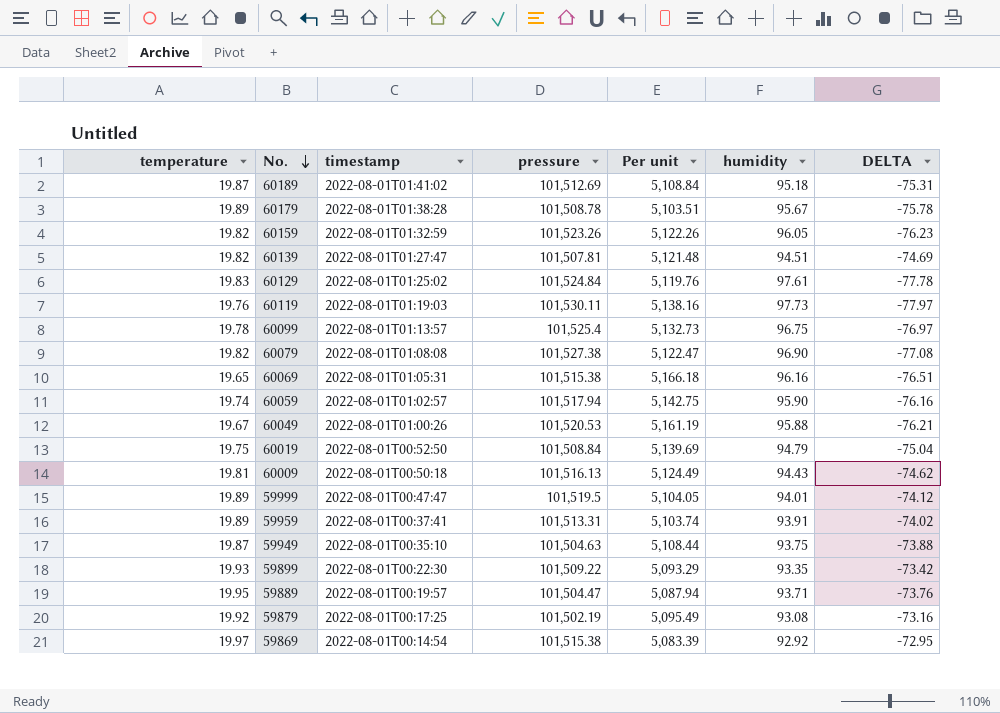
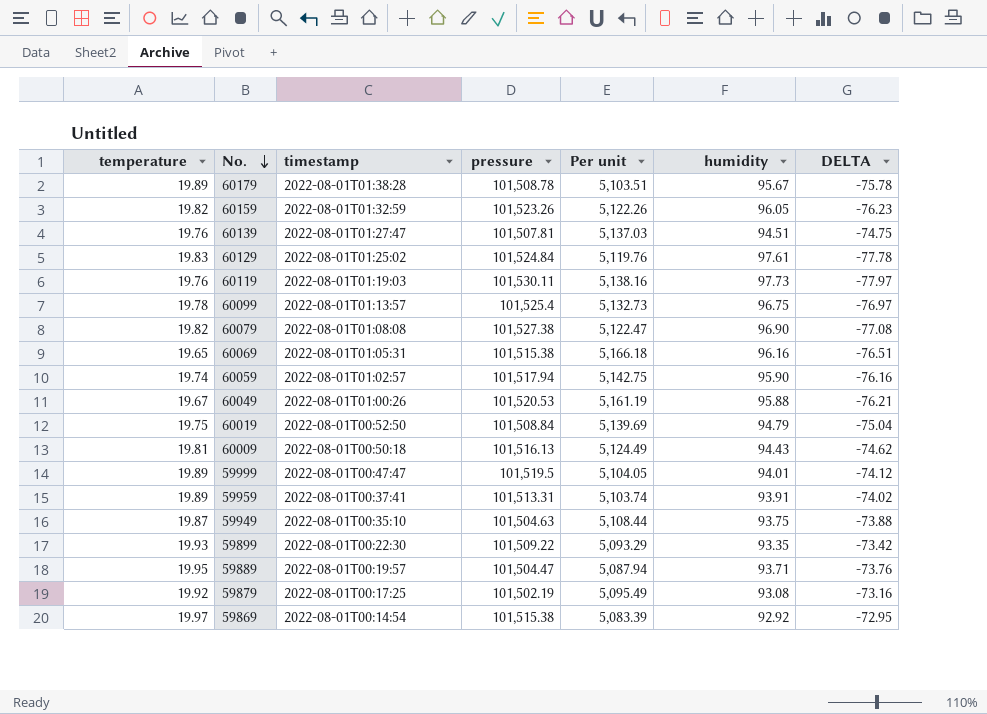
row 60189: 19.87 | 2022-08-01T01:41:02 | 101,512.69 | 5,108.84 | 95.18 | -75.31 -> none
60139 | temperature: 19.82 -> 19.76
60139 | Per unit: 5,121.48 -> 5,137.03
60139 | DELTA: -74.69 -> -74.75

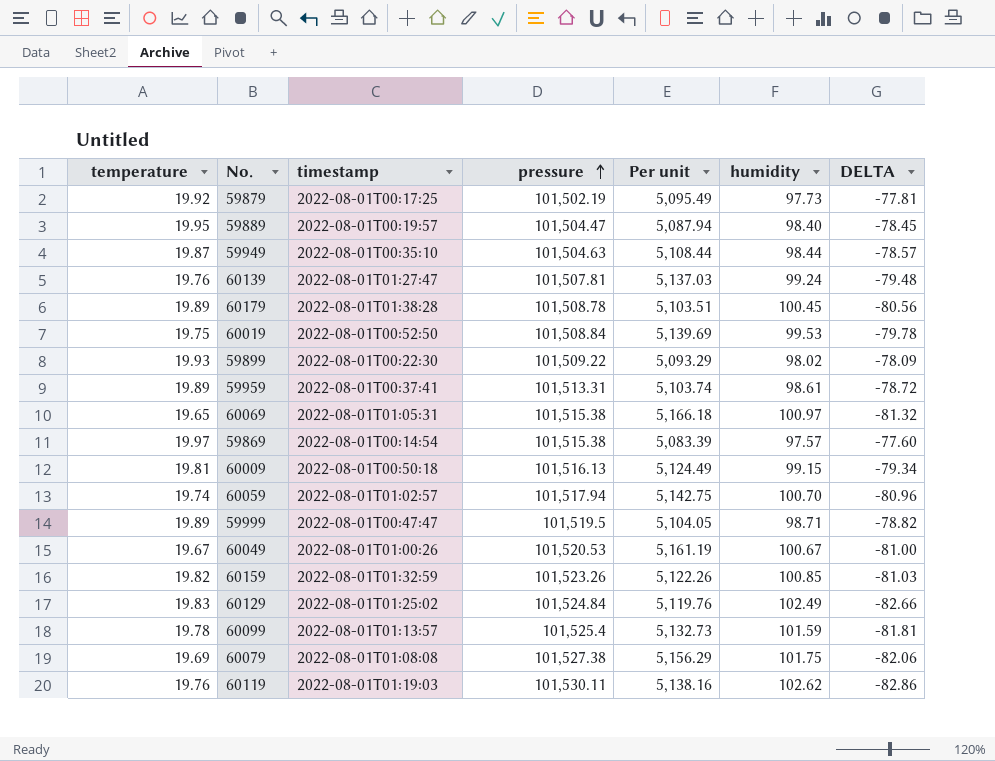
row order: No. descending -> pressure ascending
59879 | humidity: 93.08 -> 97.73
59879 | DELTA: -73.16 -> -77.81
59889 | humidity: 93.71 -> 98.40
59889 | DELTA: -73.76 -> -78.45
59949 | humidity: 93.75 -> 98.44
59949 | DELTA: -73.88 -> -78.57
60139 | humidity: 94.51 -> 99.24
60139 | DELTA: -74.75 -> -79.48
60179 | humidity: 95.67 -> 100.45
60179 | DELTA: -75.78 -> -80.56
60019 | humidity: 94.79 -> 99.53
60019 | DELTA: -75.04 -> -79.78
59899 | humidity: 93.35 -> 98.02
59899 | DELTA: -73.42 -> -78.09
59959 | humidity: 93.91 -> 98.61
59959 | DELTA: -74.02 -> -78.72
60069 | humidity: 96.16 -> 100.97
60069 | DELTA: -76.51 -> -81.32
59869 | humidity: 92.92 -> 97.57
59869 | DELTA: -72.95 -> -77.60
60009 | humidity: 94.43 -> 99.15
60009 | DELTA: -74.62 -> -79.34
60059 | humidity: 95.90 -> 100.70
60059 | DELTA: -76.16 -> -80.96
59999 | humidity: 94.01 -> 98.71
59999 | DELTA: -74.12 -> -78.82
60049 | humidity: 95.88 -> 100.67
60049 | DELTA: -76.21 -> -81.00
60159 | humidity: 96.05 -> 100.85
60159 | DELTA: -76.23 -> -81.03
60129 | humidity: 97.61 -> 102.49
60129 | DELTA: -77.78 -> -82.66
60099 | humidity: 96.75 -> 101.59
60099 | DELTA: -76.97 -> -81.81
60079 | temperature: 19.82 -> 19.69
60079 | Per unit: 5,122.47 -> 5,156.29
60079 | humidity: 96.90 -> 101.75
60079 | DELTA: -77.08 -> -82.06
60119 | humidity: 97.73 -> 102.62
60119 | DELTA: -77.97 -> -82.86

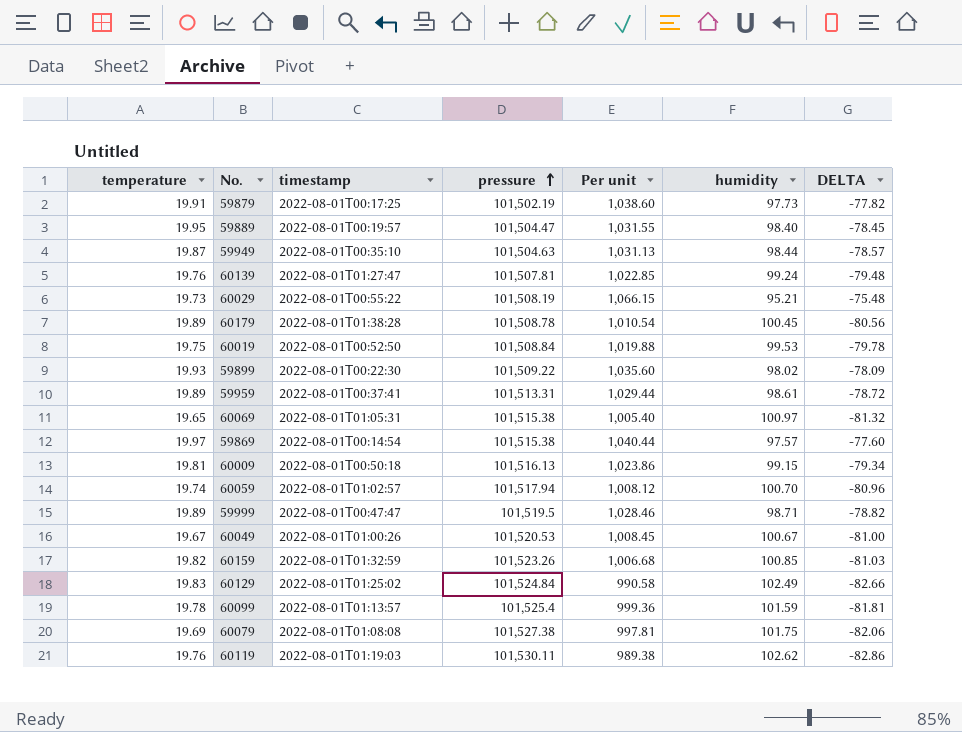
column Per unit | formula: [pressure] / [temperature] -> [pressure] / [humidity]
59879 | temperature: 19.92 -> 19.91
59879 | DELTA: -77.81 -> -77.82
row 60029: none -> 19.73 | 2022-08-01T00:55:22 | 101,508.19 | 1,066.15 | 95.21 | -75.48

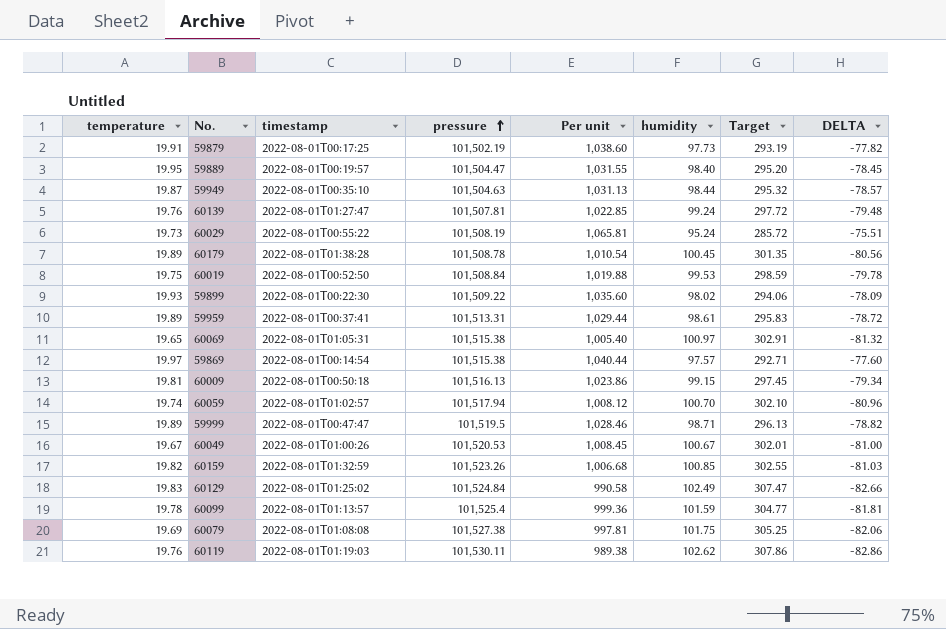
column Target | formula: none -> [humidity] * 3
60029 | Per unit: 1,066.15 -> 1,065.81
60029 | humidity: 95.21 -> 95.24
60029 | DELTA: -75.48 -> -75.51

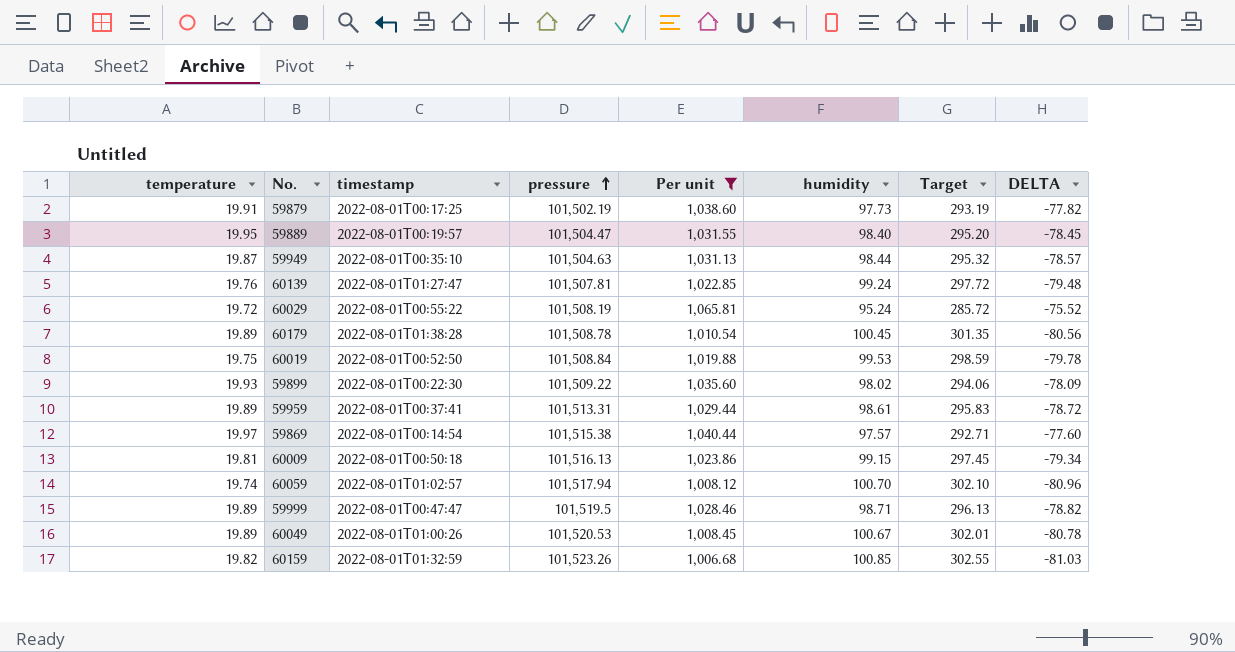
filter: none -> Per unit >= 1,006.68
60029 | temperature: 19.73 -> 19.72
60029 | DELTA: -75.51 -> -75.52
60049 | temperature: 19.67 -> 19.89
60049 | DELTA: -81.00 -> -80.78

